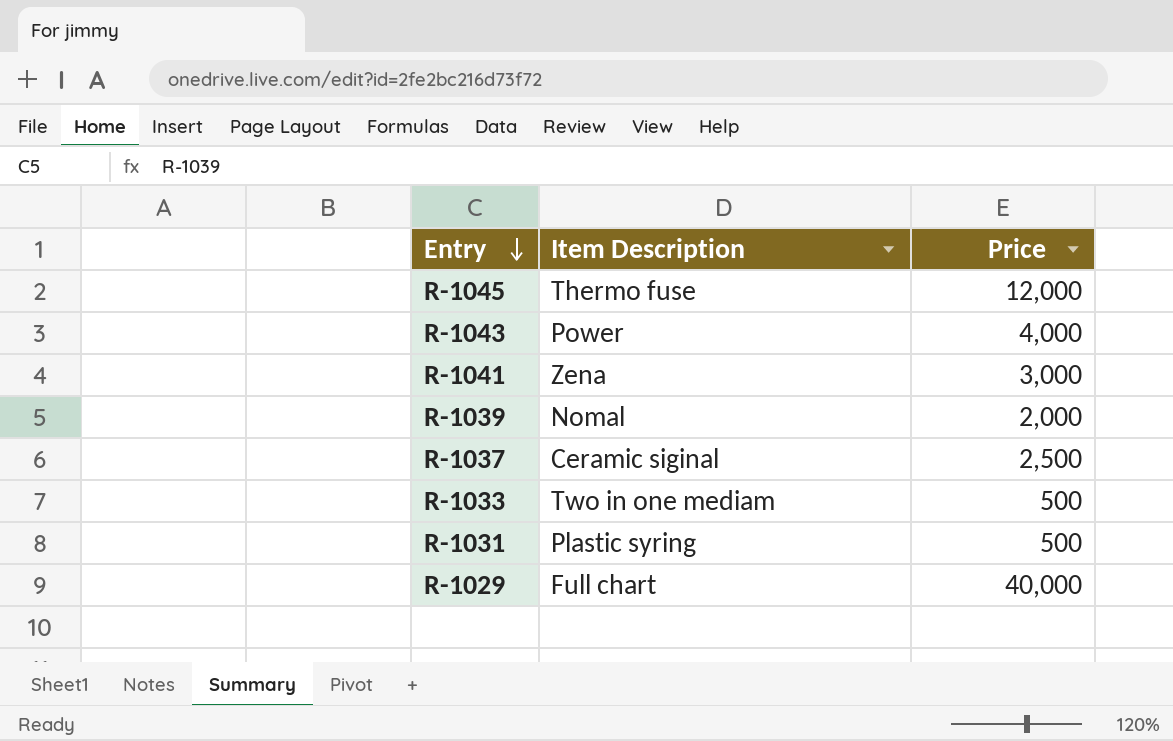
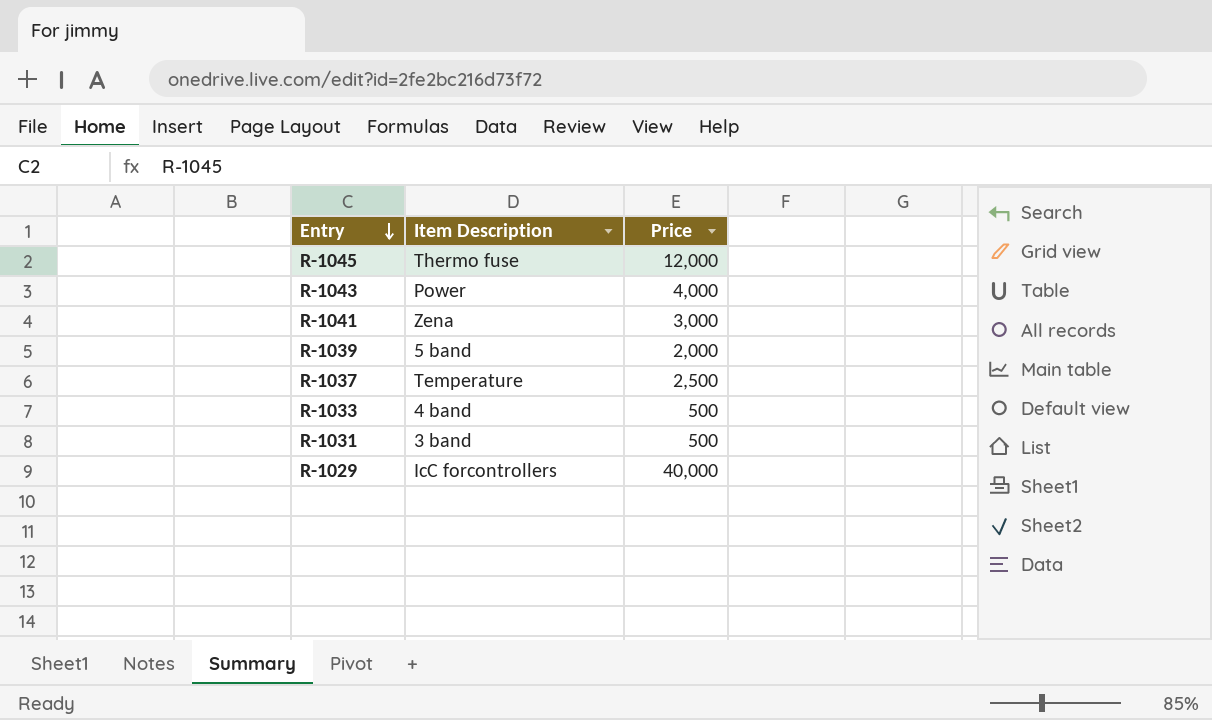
R-1039 | Item Description: Nomal -> 5 band
R-1037 | Item Description: Ceramic siginal -> Temperature
R-1033 | Item Description: Two in one mediam -> 4 band
R-1031 | Item Description: Plastic syring -> 3 band
R-1029 | Item Description: Full chart -> IcC forcontrollers

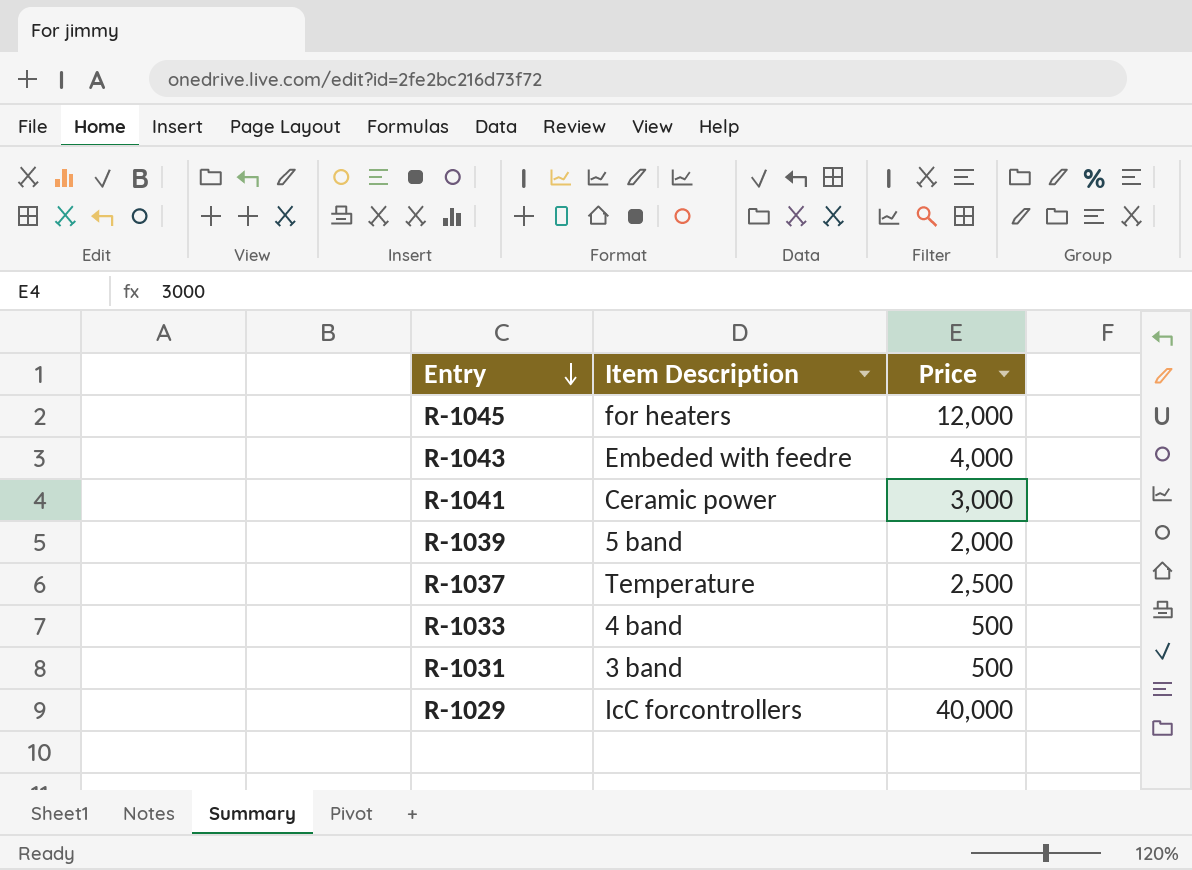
R-1045 | Item Description: Thermo fuse -> for heaters
R-1043 | Item Description: Power -> Embeded with feedre
R-1041 | Item Description: Zena -> Ceramic power

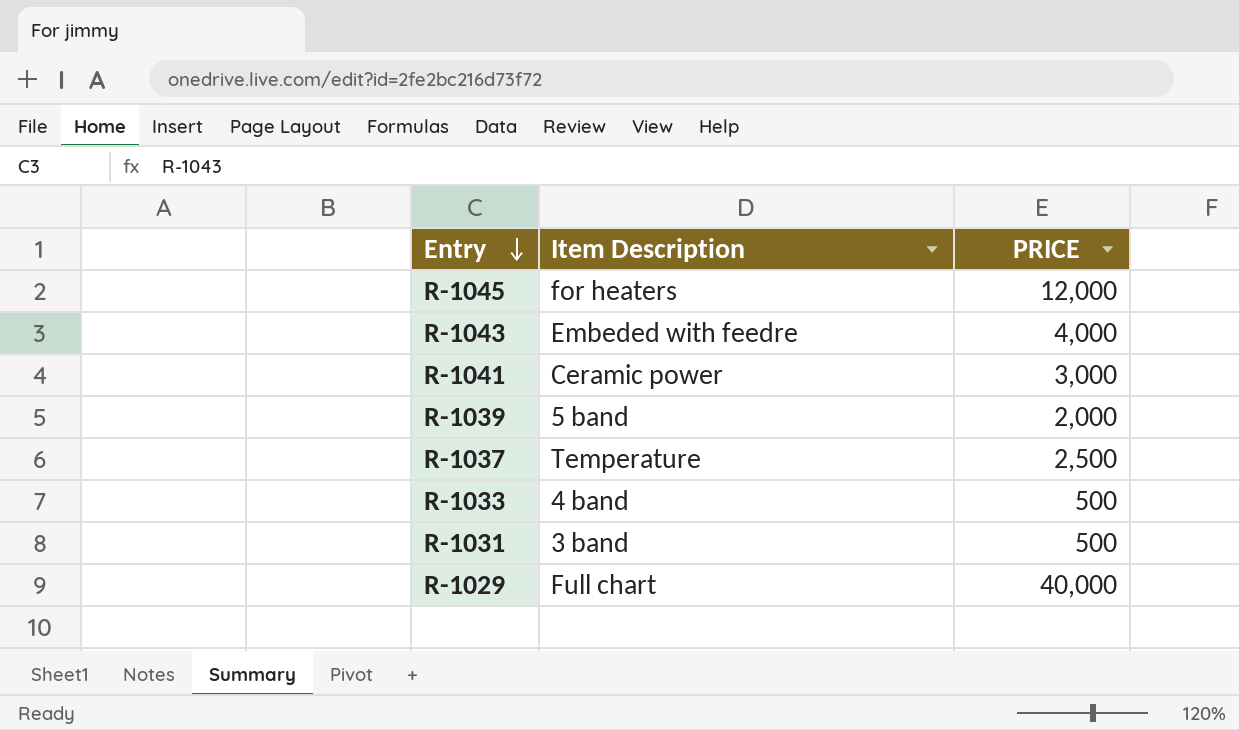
column name: Price -> PRICE
R-1029 | Item Description: IcC forcontrollers -> Full chart

